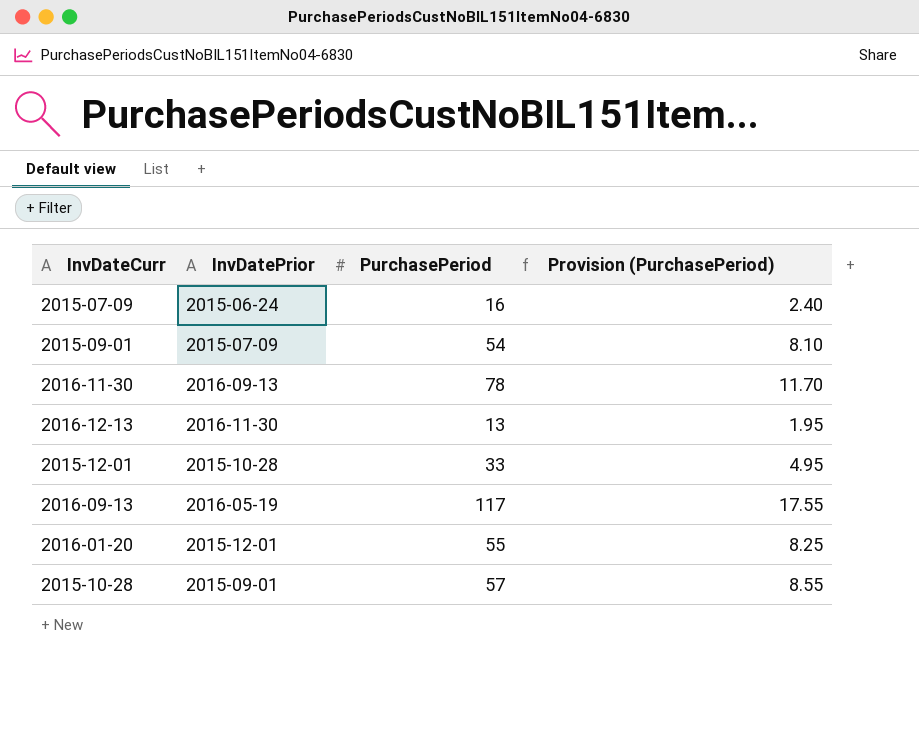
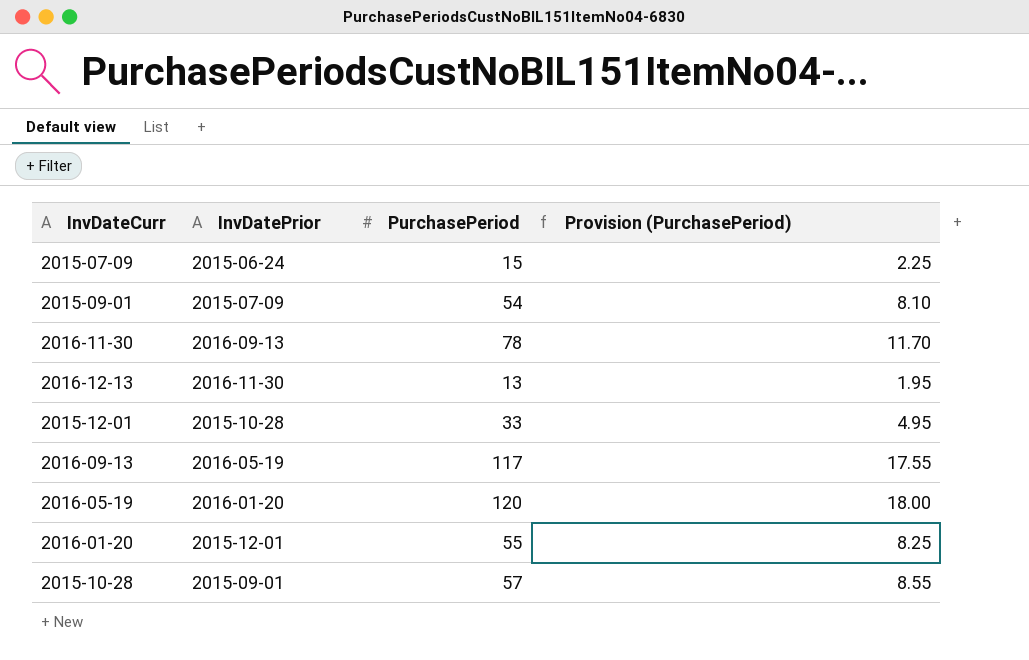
2015-07-09 | PurchasePeriod: 16 -> 15
2015-07-09 | Provision (PurchasePeriod): 2.40 -> 2.25
row 2016-05-19: none -> 2016-01-20 | 120 | 18.00

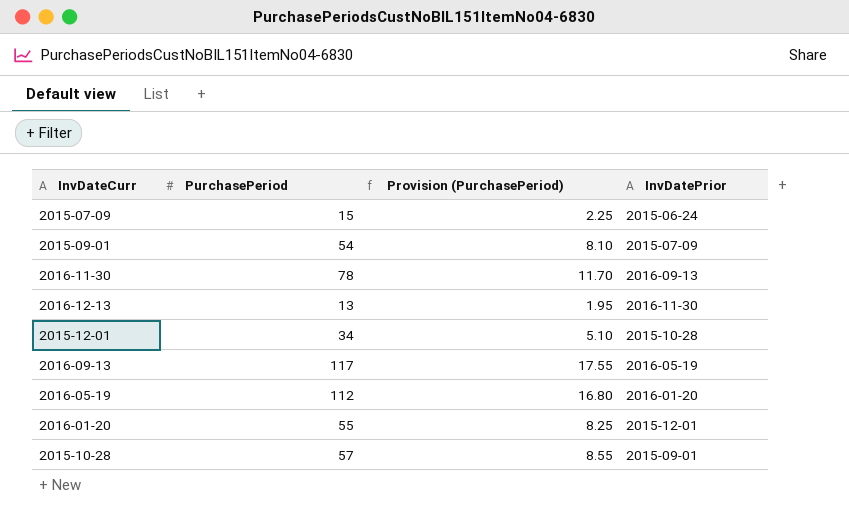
column InvDatePrior | position: 2 -> 4
2015-12-01 | PurchasePeriod: 33 -> 34
2015-12-01 | Provision (PurchasePeriod): 4.95 -> 5.10
2016-05-19 | PurchasePeriod: 120 -> 112
2016-05-19 | Provision (PurchasePeriod): 18.00 -> 16.80

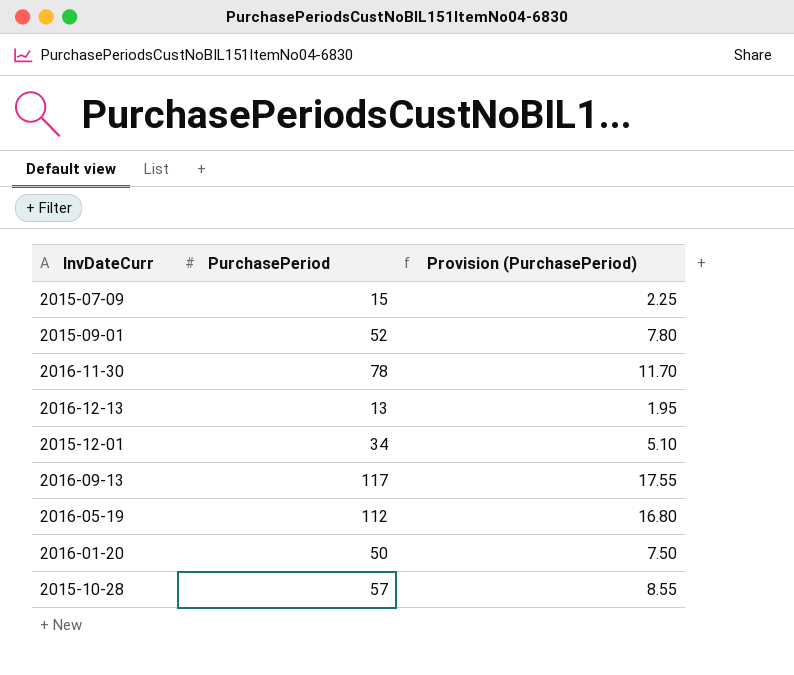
column InvDatePrior | position: 4 -> none
2015-09-01 | PurchasePeriod: 54 -> 52
2015-09-01 | Provision (PurchasePeriod): 8.10 -> 7.80
2016-01-20 | PurchasePeriod: 55 -> 50
2016-01-20 | Provision (PurchasePeriod): 8.25 -> 7.50

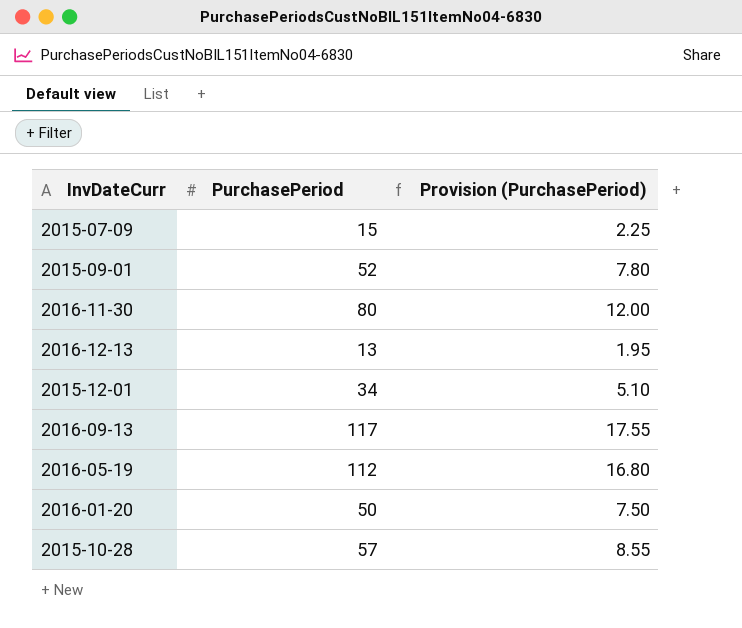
2016-11-30 | PurchasePeriod: 78 -> 80
2016-11-30 | Provision (PurchasePeriod): 11.70 -> 12.00

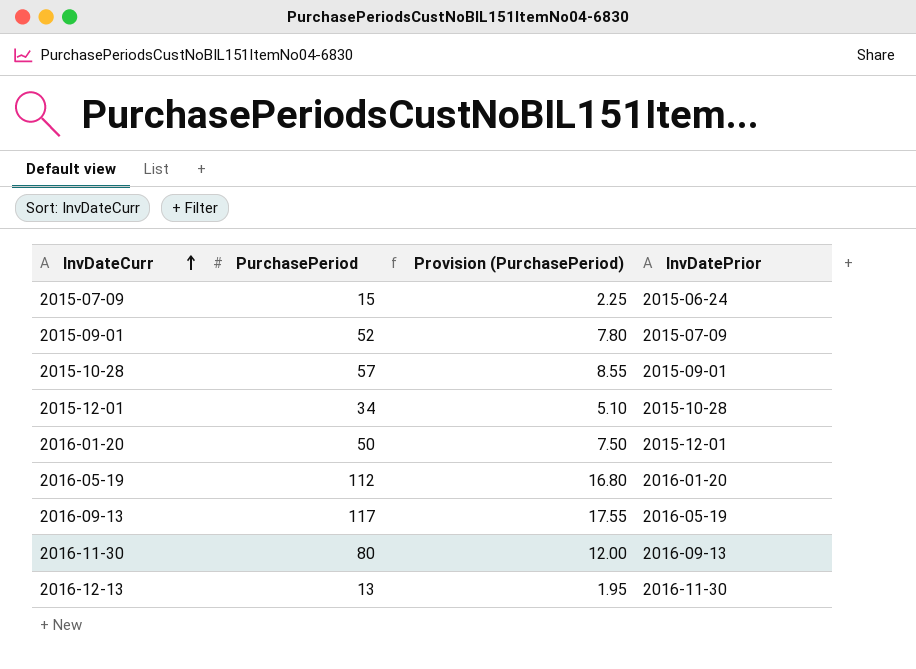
row order: none -> InvDateCurr ascending
column InvDatePrior | position: none -> 4

